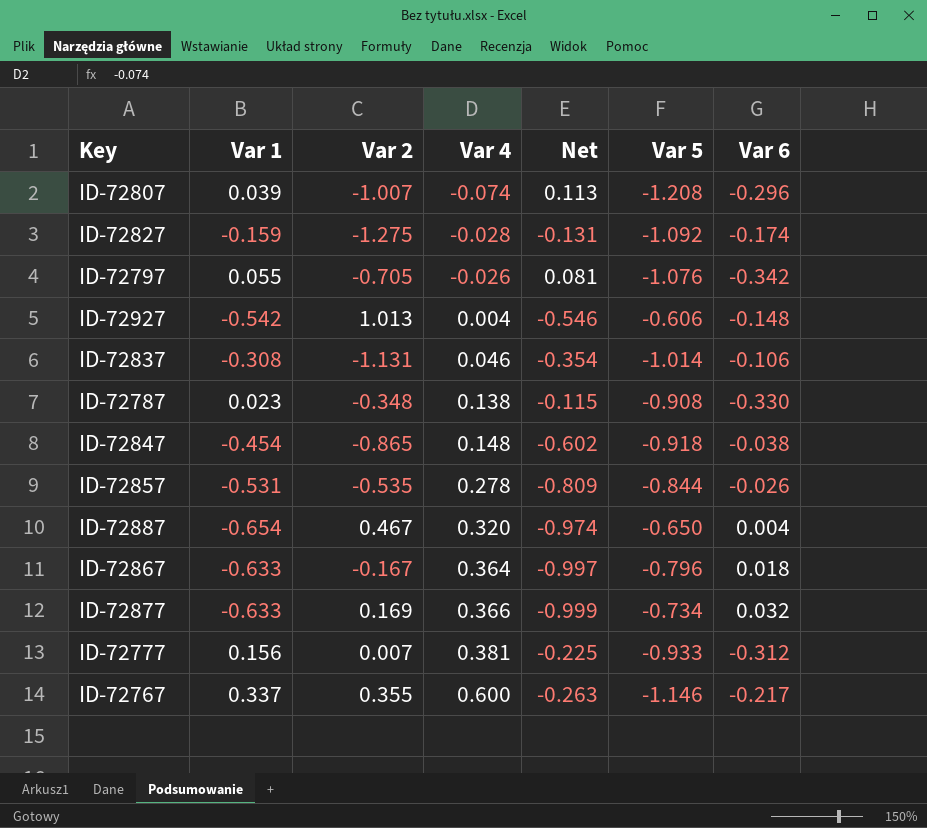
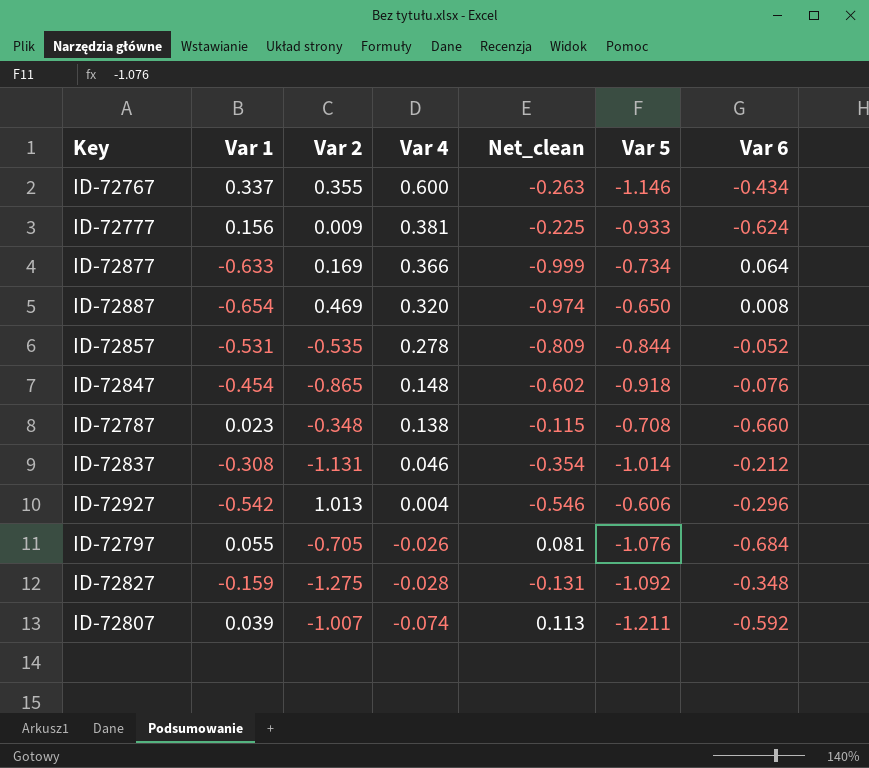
row order: Var 4 ascending -> Var 4 descending
column name: Net -> Net_clean
row ID-72867: -0.633 | -0.167 | 0.364 | -0.997 | -0.796 | 0.018 -> none
ID-72767 | Var 6: -0.217 -> -0.434
ID-72777 | Var 2: 0.007 -> 0.009
ID-72777 | Var 6: -0.312 -> -0.624
ID-72877 | Var 6: 0.032 -> 0.064
ID-72887 | Var 2: 0.467 -> 0.469
ID-72887 | Var 6: 0.004 -> 0.008
ID-72857 | Var 6: -0.026 -> -0.052
ID-72847 | Var 6: -0.038 -> -0.076
ID-72787 | Var 5: -0.908 -> -0.708
ID-72787 | Var 6: -0.330 -> -0.660
ID-72837 | Var 6: -0.106 -> -0.212
ID-72927 | Var 6: -0.148 -> -0.296
ID-72797 | Var 6: -0.342 -> -0.684
ID-72827 | Var 6: -0.174 -> -0.348
ID-72807 | Var 5: -1.208 -> -1.211
ID-72807 | Var 6: -0.296 -> -0.592

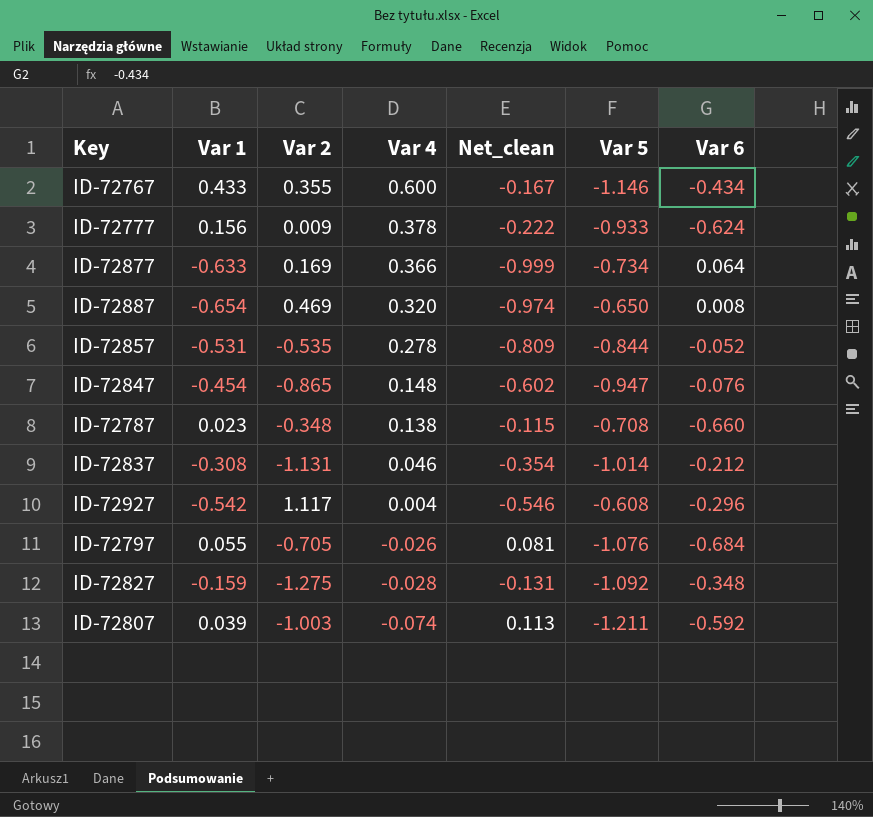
ID-72767 | Var 1: 0.337 -> 0.433
ID-72767 | Net_clean: -0.263 -> -0.167
ID-72777 | Var 4: 0.381 -> 0.378
ID-72777 | Net_clean: -0.225 -> -0.222
ID-72847 | Var 5: -0.918 -> -0.947
ID-72927 | Var 2: 1.013 -> 1.117
ID-72927 | Var 5: -0.606 -> -0.608
ID-72807 | Var 2: -1.007 -> -1.003

